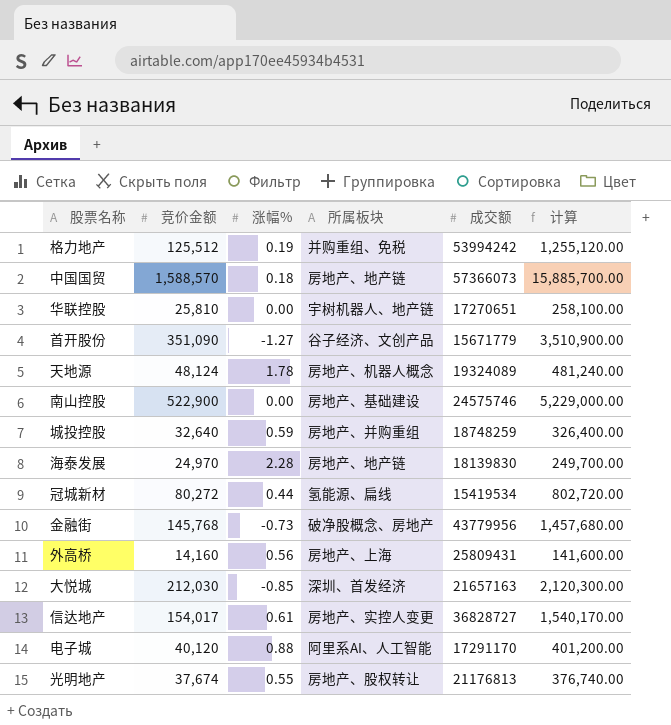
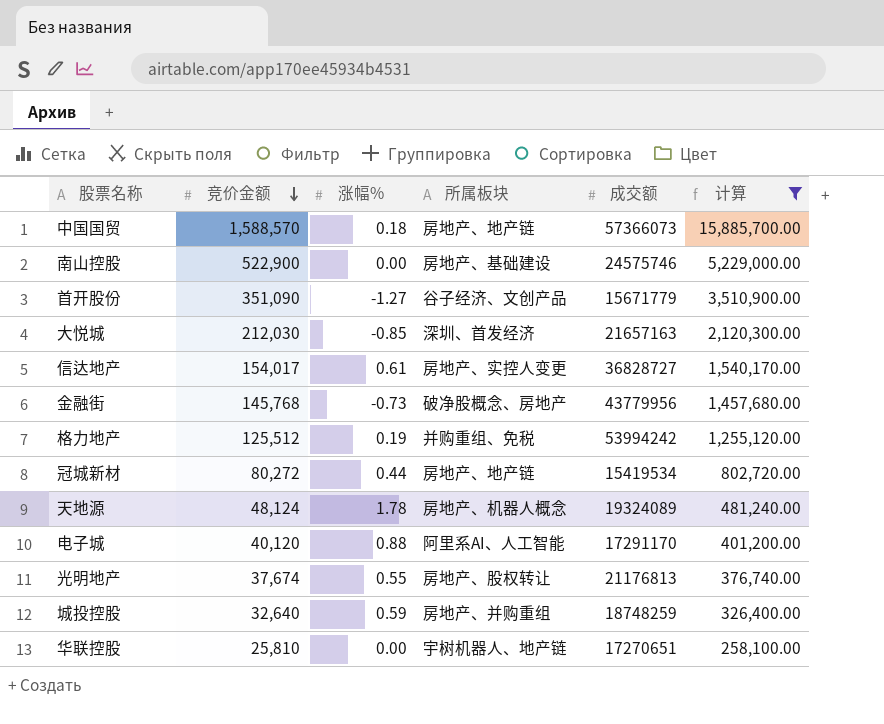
filter: none -> 计算 >= 258,100.00
row order: none -> 竞价金额 descending
冠城新材 | 所属板块: 氢能源、扁线 -> 房地产、地产链

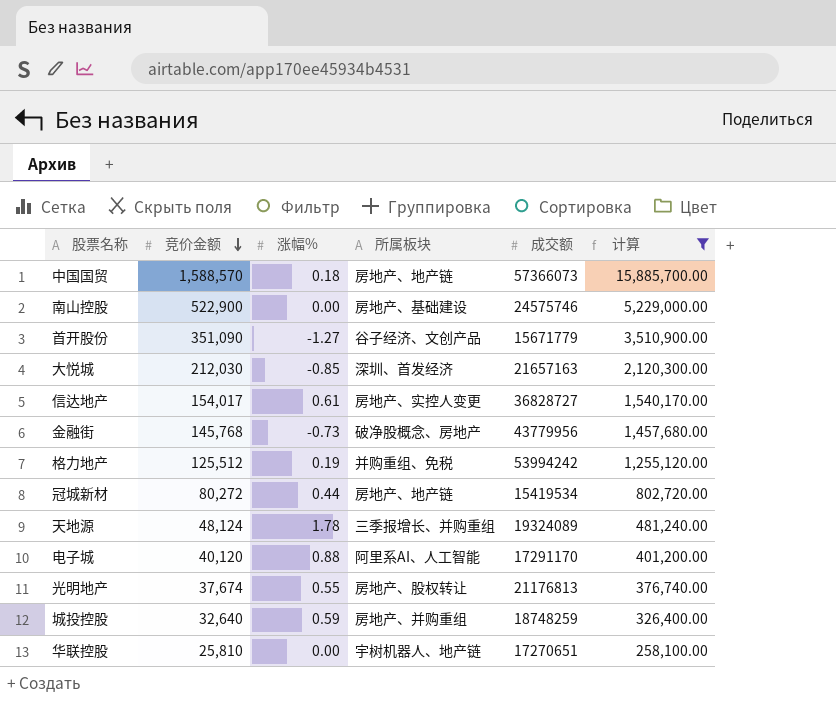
天地源 | 所属板块: 房地产、机器人概念 -> 三季报增长、并购重组

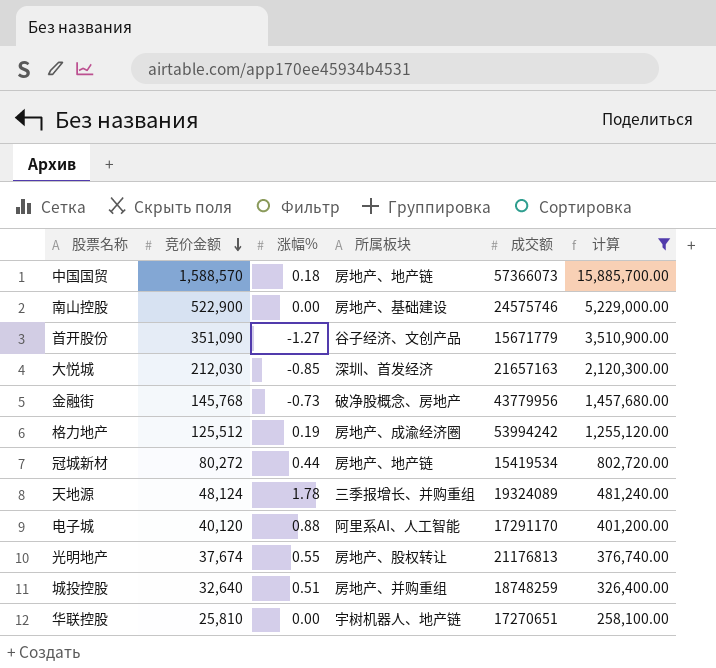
row 信达地产: 154,017 | 0.61 | 房地产、实控人变更 | 36828727 | 1,540,170.00 -> none
格力地产 | 所属板块: 并购重组、免税 -> 房地产、成渝经济圈
城投控股 | 涨幅%: 0.59 -> 0.51

